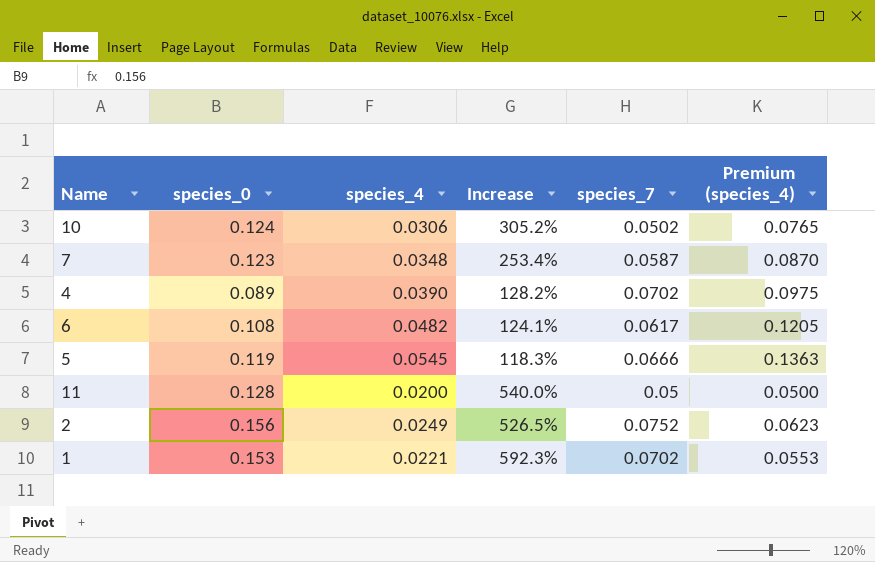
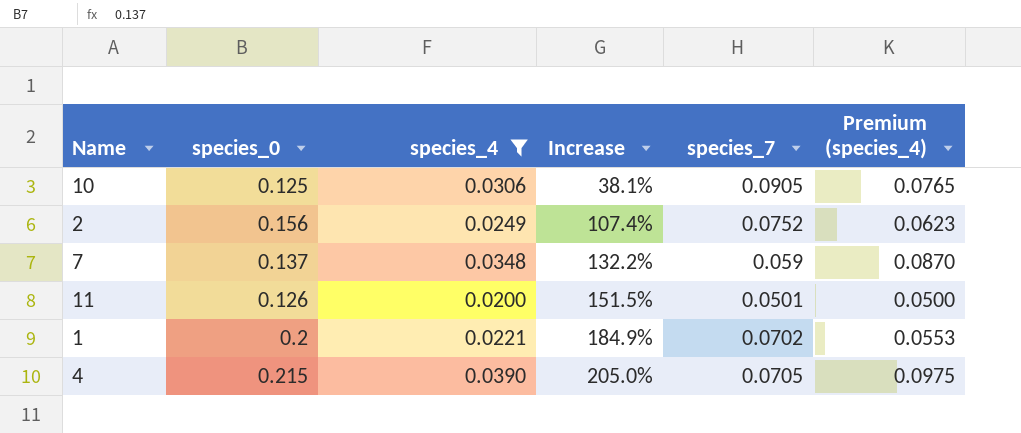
filter: none -> species_4 <= 0.0390
row order: none -> Increase ascending
column Increase | formula: ([species_0] - [species_4]) / [species_4] -> ([species_0] - [species_7]) / [species_7]
10 | species_0: 0.124 -> 0.125
10 | species_7: 0.0502 -> 0.0905
7 | species_0: 0.123 -> 0.137
7 | species_7: 0.0587 -> 0.059
11 | species_0: 0.128 -> 0.126
11 | species_7: 0.05 -> 0.0501
1 | species_0: 0.153 -> 0.2
4 | species_0: 0.089 -> 0.215
4 | species_7: 0.0702 -> 0.0705

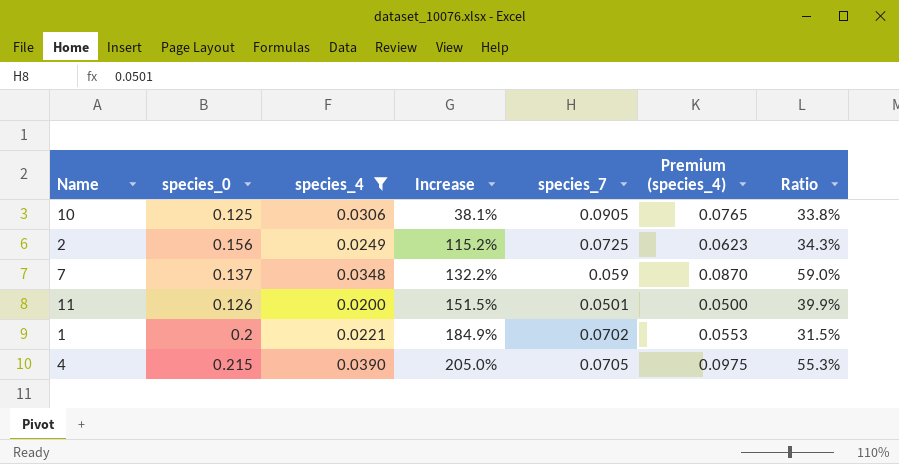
column Ratio | formula: none -> [species_4] / [species_7]
2 | Increase: 107.4% -> 115.2%
2 | species_7: 0.0752 -> 0.0725

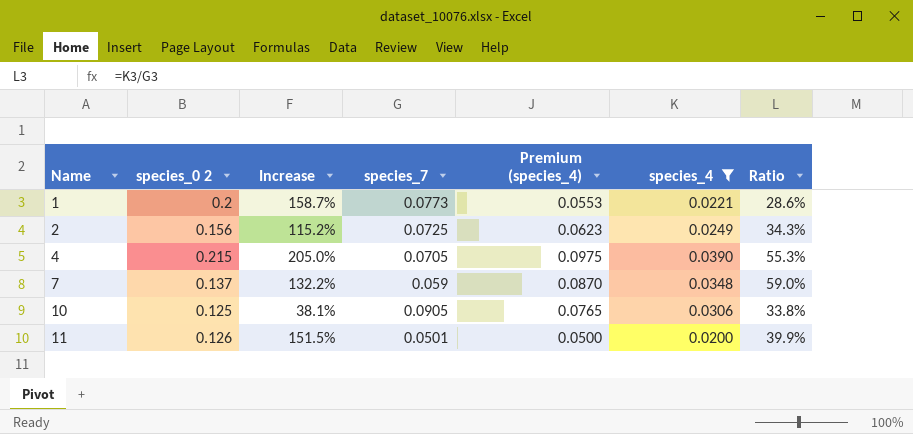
row order: Increase ascending -> Name ascending
column name: species_0 -> species_0 2
column species_4 | position: 3 -> 6
1 | Increase: 184.9% -> 158.7%
1 | species_7: 0.0702 -> 0.0773
1 | Ratio: 31.5% -> 28.6%

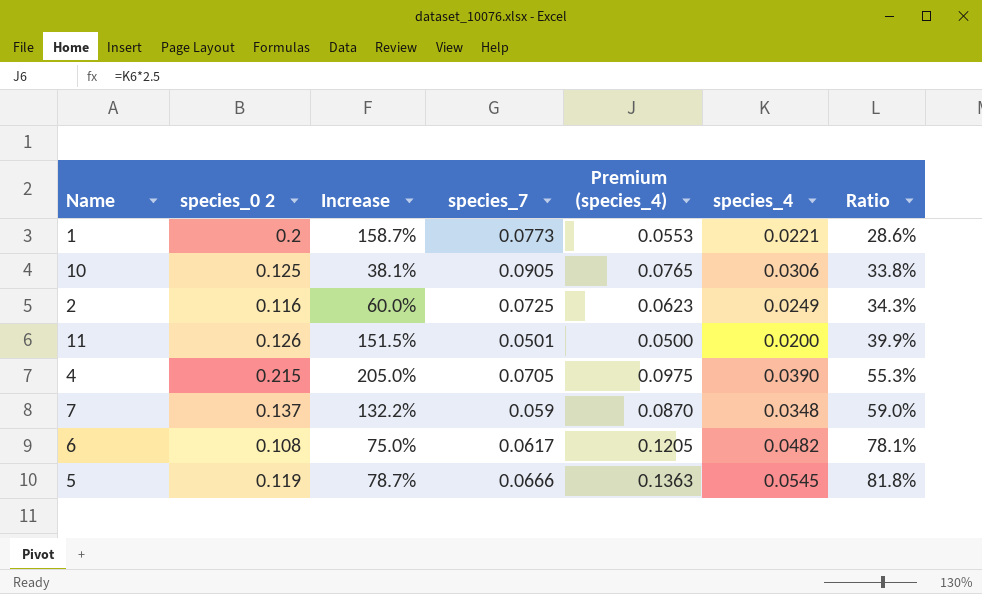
filter: species_4 <= 0.0390 -> none
row order: Name ascending -> Ratio ascending
2 | species_0 2: 0.156 -> 0.116
2 | Increase: 115.2% -> 60.0%

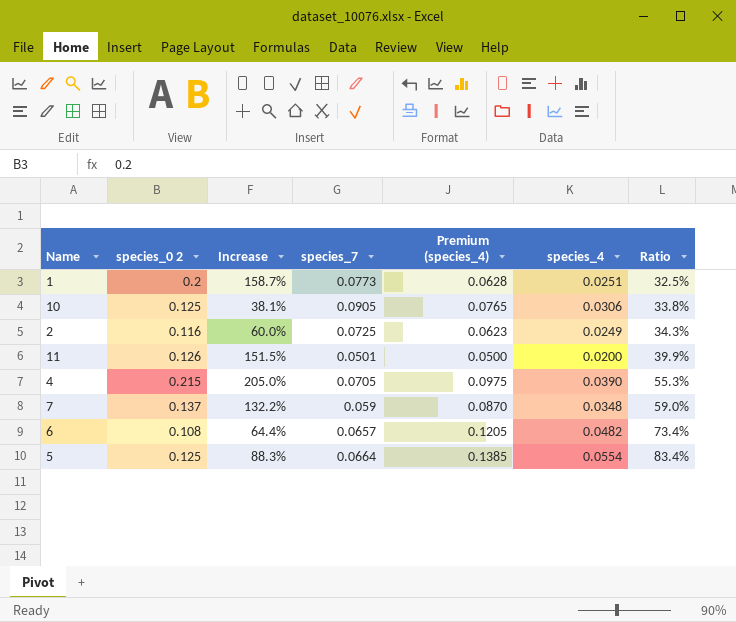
1 | Premium (species_4): 0.0553 -> 0.0628
1 | species_4: 0.0221 -> 0.0251
1 | Ratio: 28.6% -> 32.5%
6 | Increase: 75.0% -> 64.4%
6 | species_7: 0.0617 -> 0.0657
6 | Ratio: 78.1% -> 73.4%
5 | species_0 2: 0.119 -> 0.125
5 | Increase: 78.7% -> 88.3%
5 | species_7: 0.0666 -> 0.0664
5 | Premium (species_4): 0.1363 -> 0.1385
5 | species_4: 0.0545 -> 0.0554
5 | Ratio: 81.8% -> 83.4%

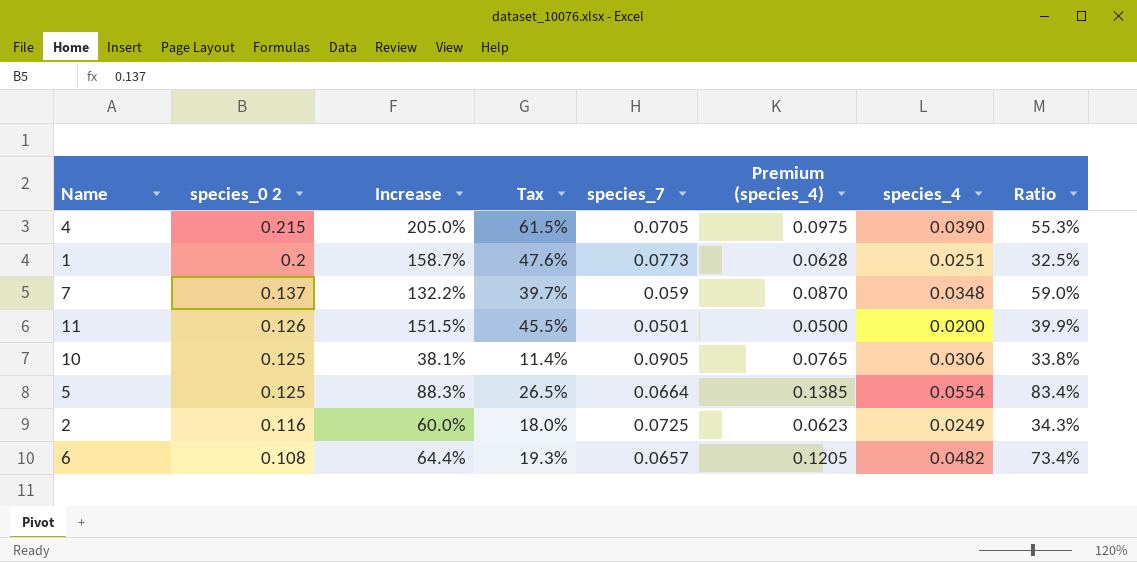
row order: Ratio ascending -> species_0 2 descending
column Tax | formula: none -> [Increase] * 0.3

